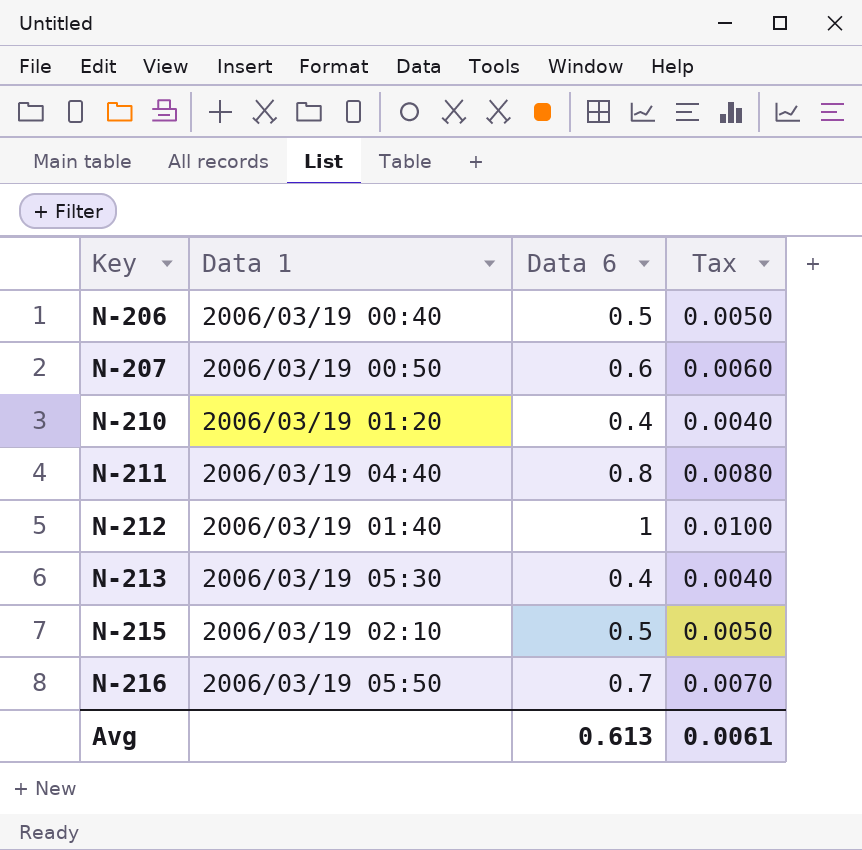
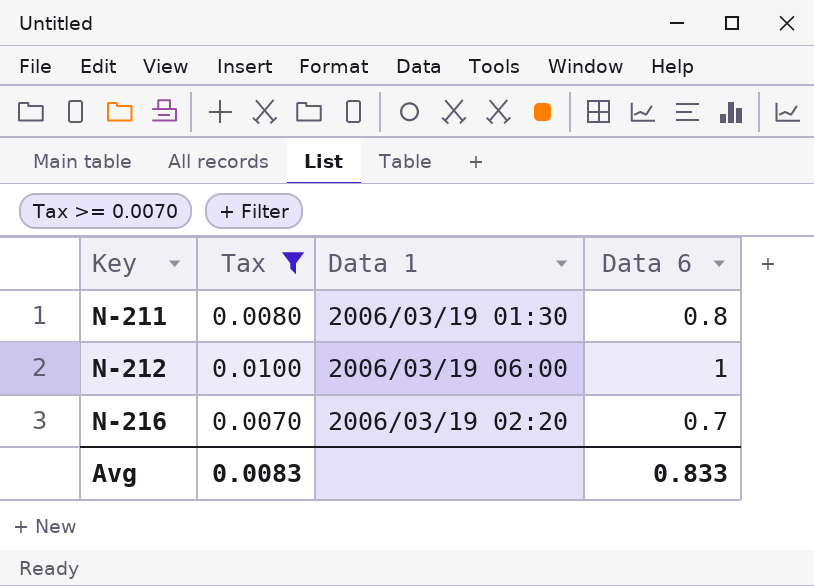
filter: none -> Tax >= 0.0070
column Tax | position: 4 -> 2
N-211 | Data 1: 2006/03/19 04:40 -> 2006/03/19 01:30
N-212 | Data 1: 2006/03/19 01:40 -> 2006/03/19 06:00
N-216 | Data 1: 2006/03/19 05:50 -> 2006/03/19 02:20
Avg | Tax: 0.0061 -> 0.0083
Avg | Data 6: 0.613 -> 0.833

